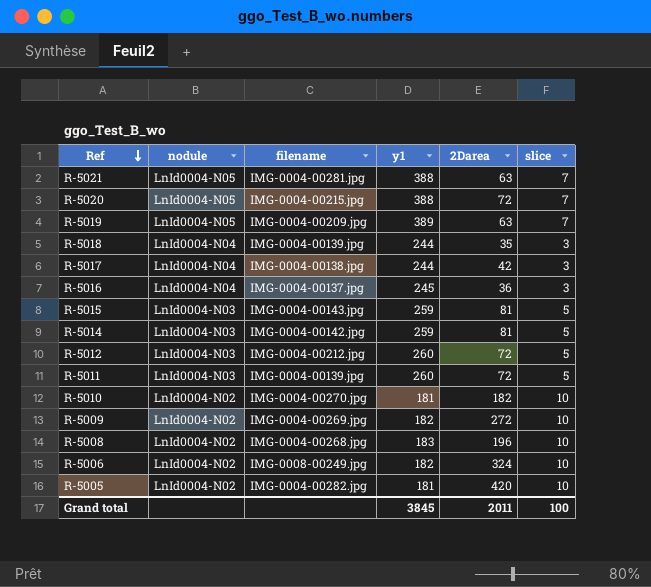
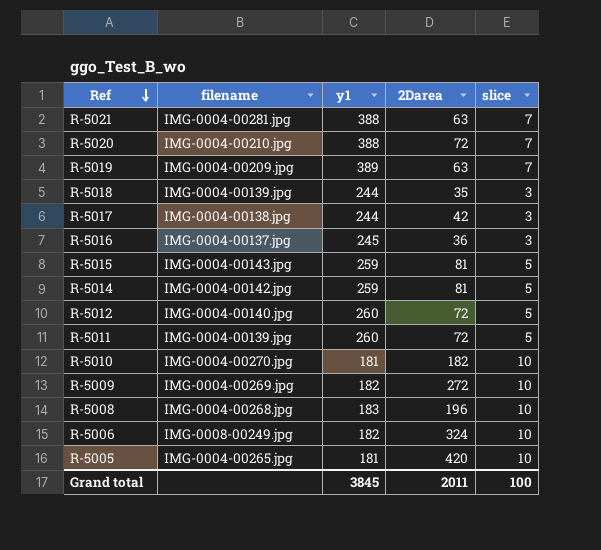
column nodule | position: 2 -> none
R-5020 | filename: IMG-0004-00215.jpg -> IMG-0004-00210.jpg
R-5012 | filename: IMG-0004-00212.jpg -> IMG-0004-00140.jpg
R-5005 | filename: IMG-0004-00282.jpg -> IMG-0004-00265.jpg

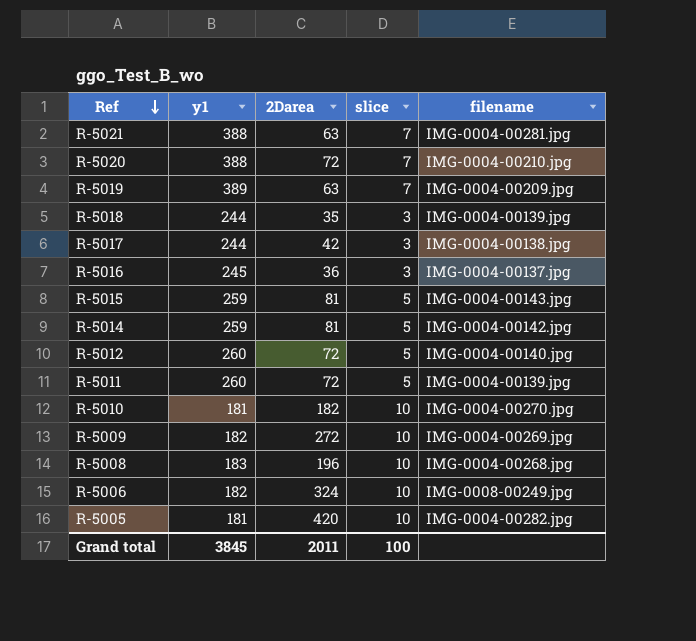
column filename | position: 2 -> 5
R-5005 | filename: IMG-0004-00265.jpg -> IMG-0004-00282.jpg

